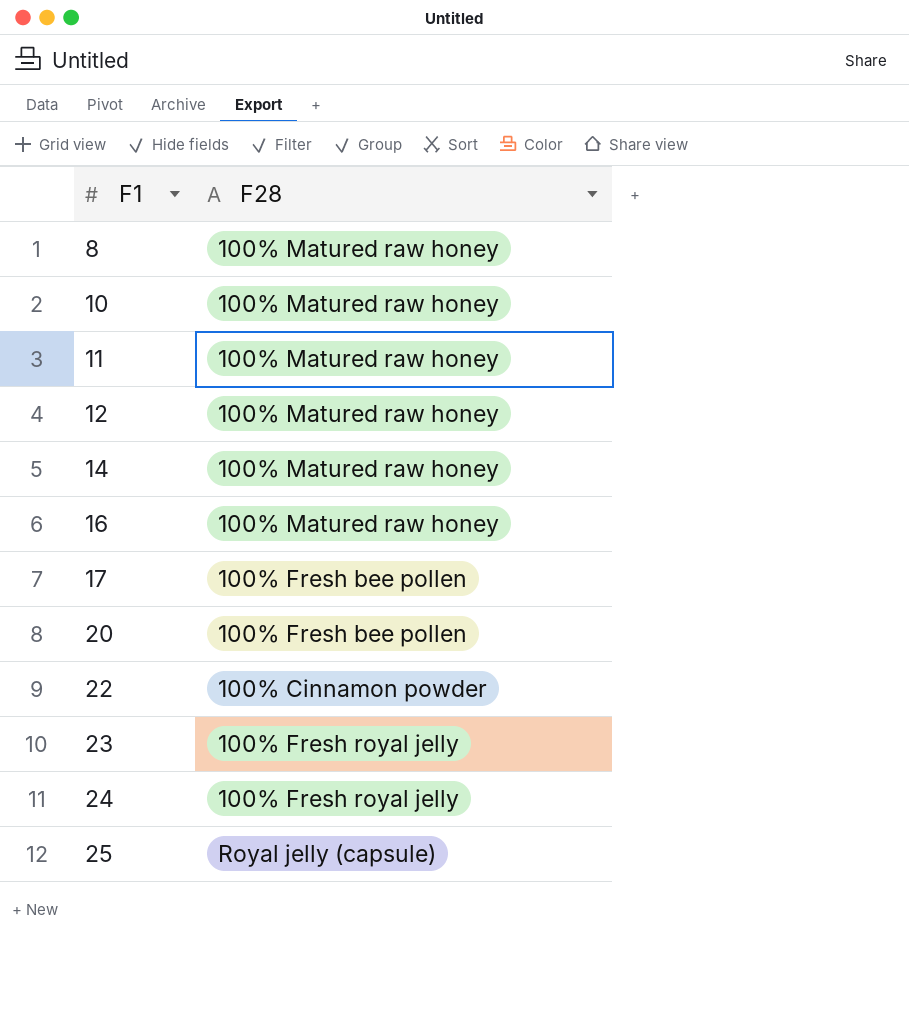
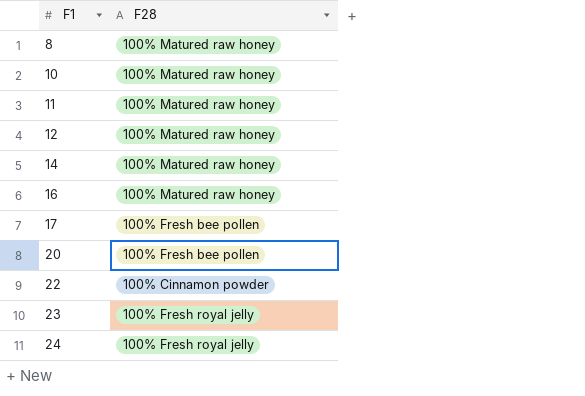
row 25: Royal jelly (capsule) -> none

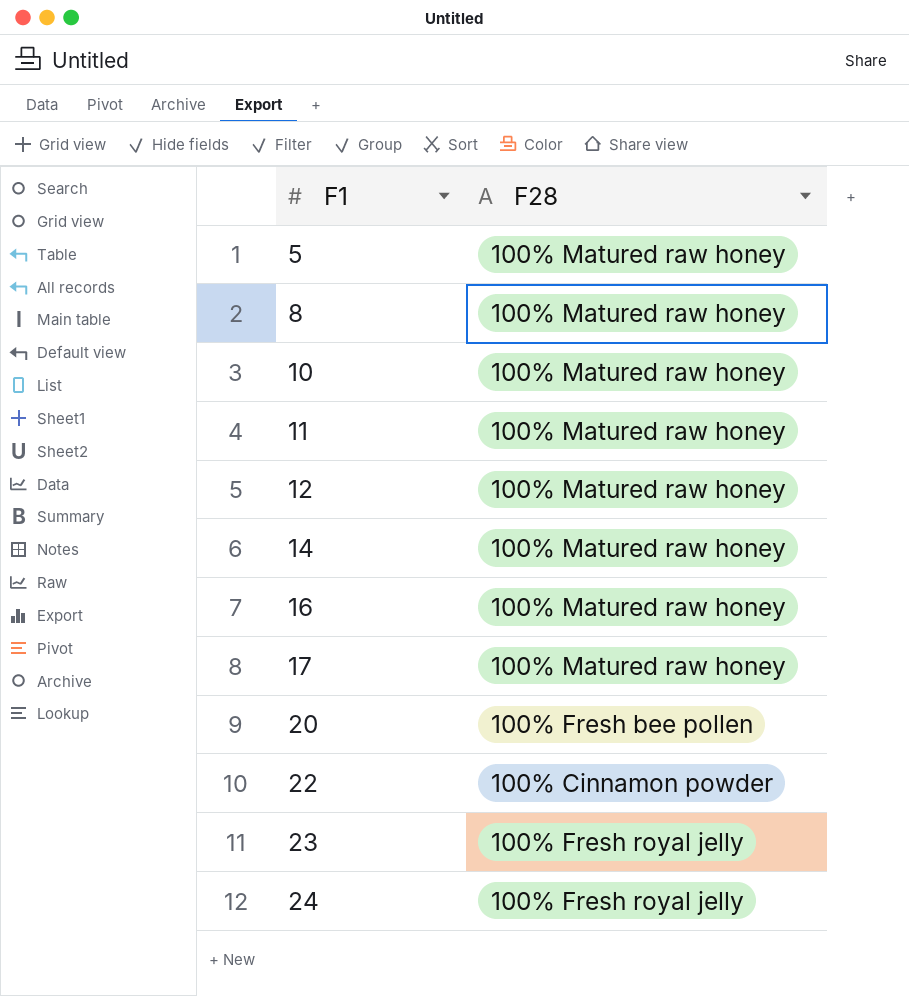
row 5: none -> 100% Matured raw honey
17 | F28: 100% Fresh bee pollen -> 100% Matured raw honey

